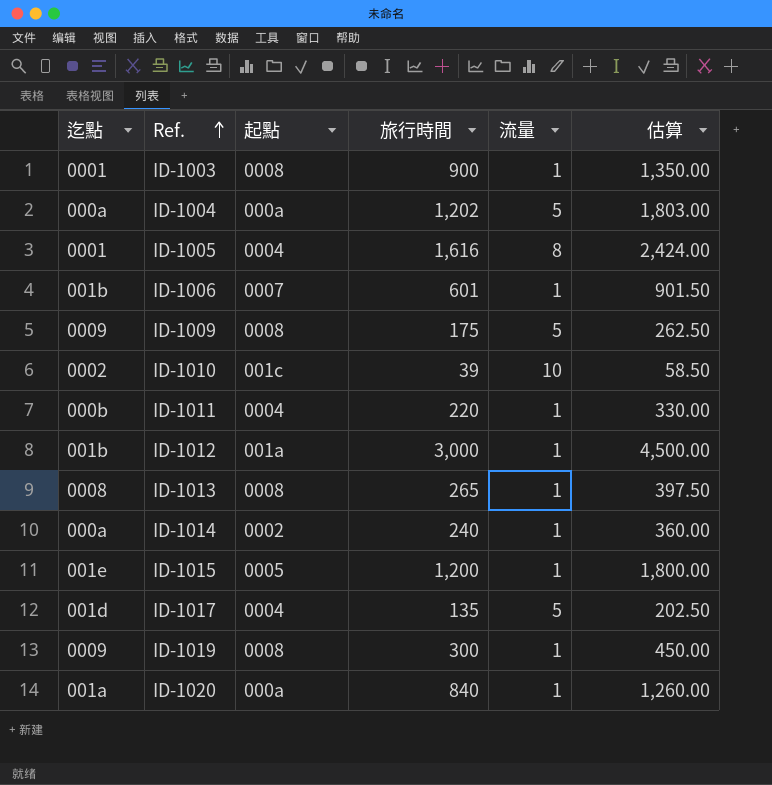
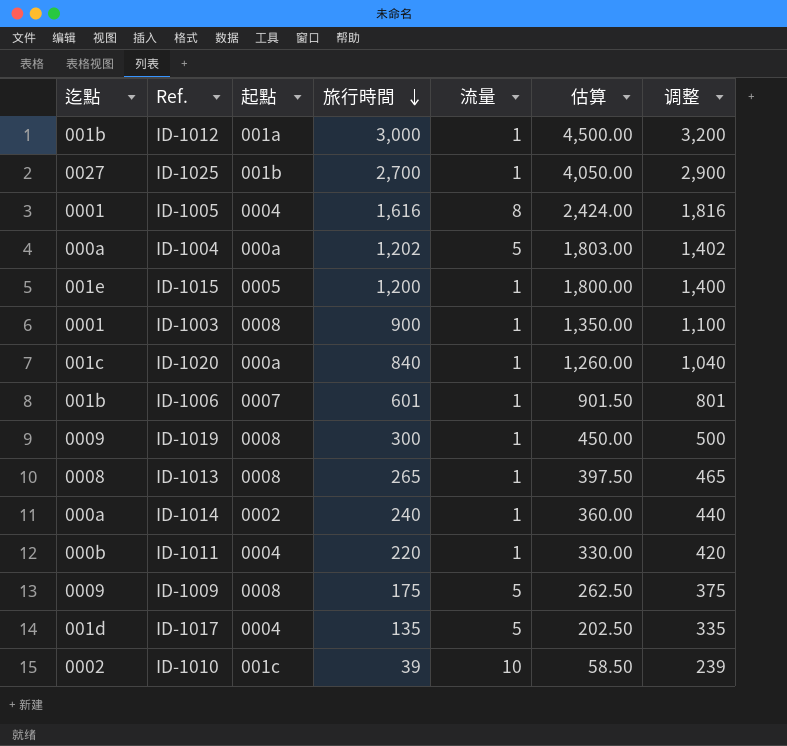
row order: Ref. ascending -> 旅行時間 descending
column 调整 | formula: none -> [旅行時間] + 200
row ID-1025: none -> 0027 | 001b | 2,700 | 1 | 4,050.00 | 2,900
ID-1020 | 迄點: 001a -> 001c

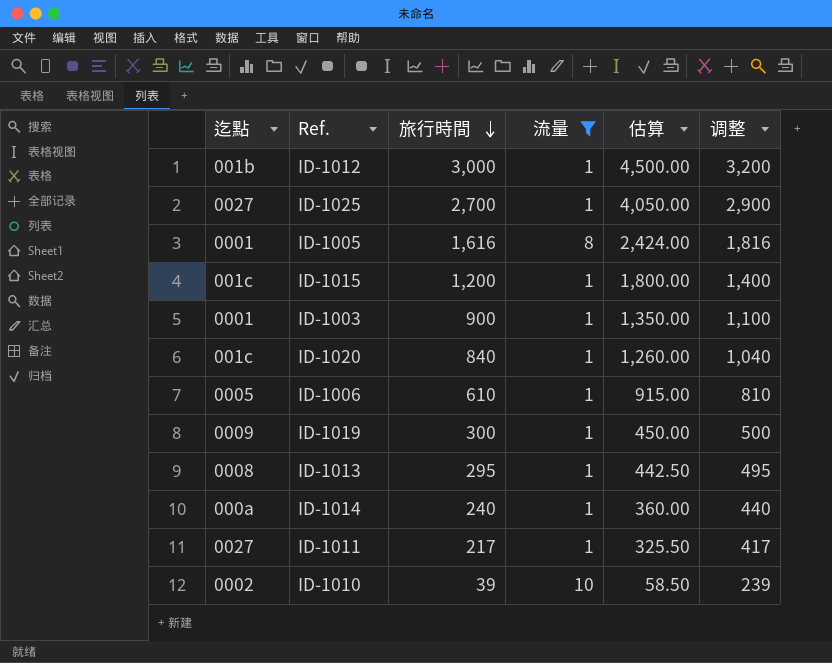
filter: none -> 流量 != 5
column 起點 | position: 3 -> none
ID-1015 | 迄點: 001e -> 001c
ID-1006 | 迄點: 001b -> 0005
ID-1006 | 旅行時間: 601 -> 610
ID-1006 | 估算: 901.50 -> 915.00
ID-1006 | 调整: 801 -> 810
ID-1013 | 旅行時間: 265 -> 295
ID-1013 | 估算: 397.50 -> 442.50
ID-1013 | 调整: 465 -> 495
ID-1011 | 迄點: 000b -> 0027
ID-1011 | 旅行時間: 220 -> 217
ID-1011 | 估算: 330.00 -> 325.50
ID-1011 | 调整: 420 -> 417

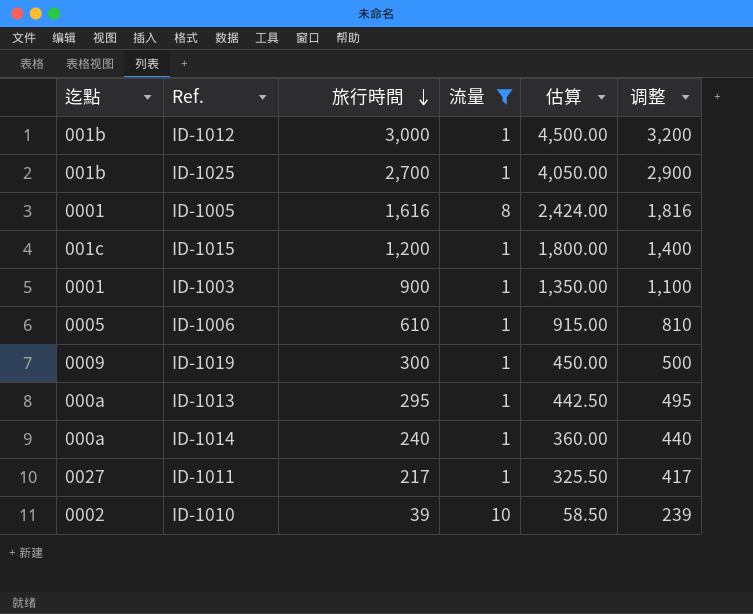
row ID-1020: 001c | 840 | 1 | 1,260.00 | 1,040 -> none
ID-1025 | 迄點: 0027 -> 001b
ID-1013 | 迄點: 0008 -> 000a

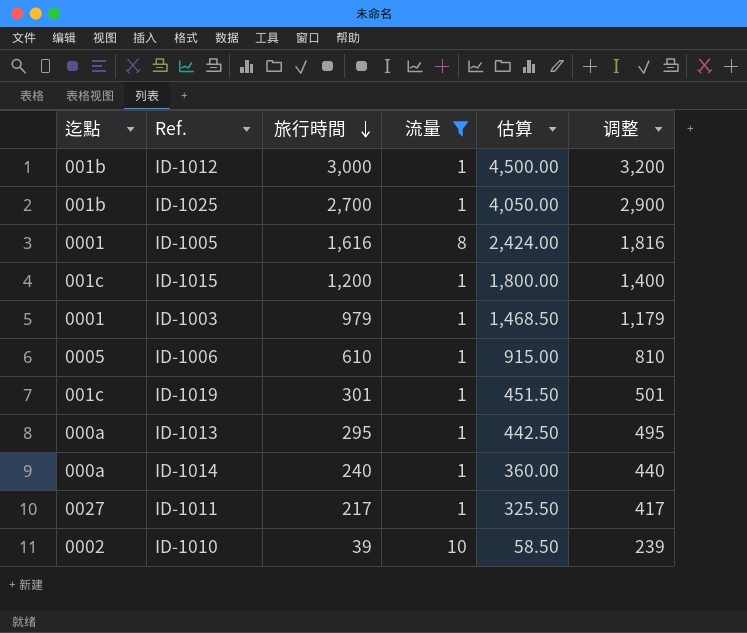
ID-1003 | 旅行時間: 900 -> 979
ID-1003 | 估算: 1,350.00 -> 1,468.50
ID-1003 | 调整: 1,100 -> 1,179
ID-1019 | 迄點: 0009 -> 001c
ID-1019 | 旅行時間: 300 -> 301
ID-1019 | 估算: 450.00 -> 451.50
ID-1019 | 调整: 500 -> 501

